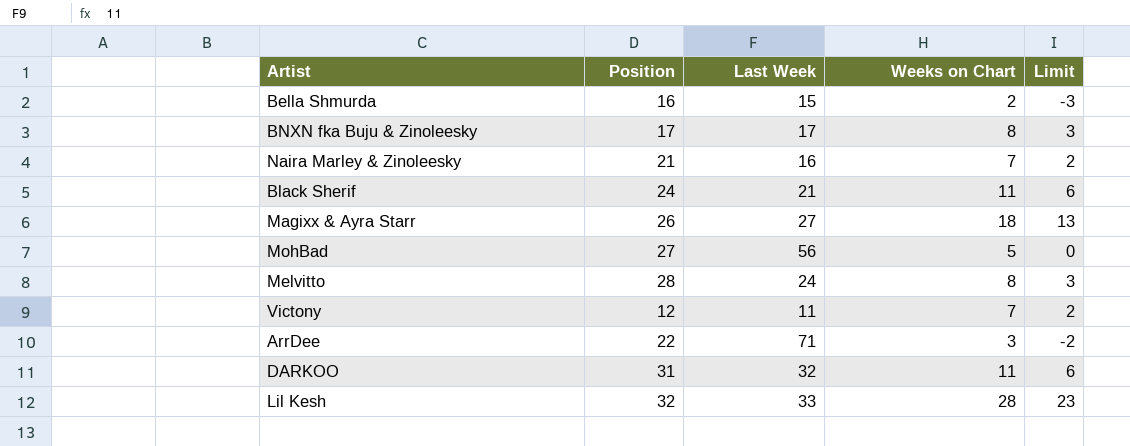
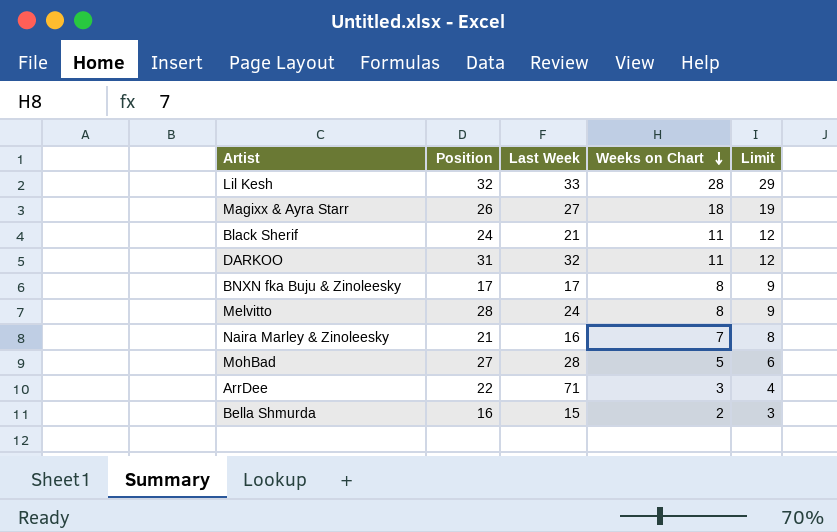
row order: none -> Weeks on Chart descending
column Limit | formula: [Weeks on Chart] - 5 -> [Weeks on Chart] + 1
row Victony: 12 | 11 | 7 | 2 -> none
MohBad | Last Week: 56 -> 28

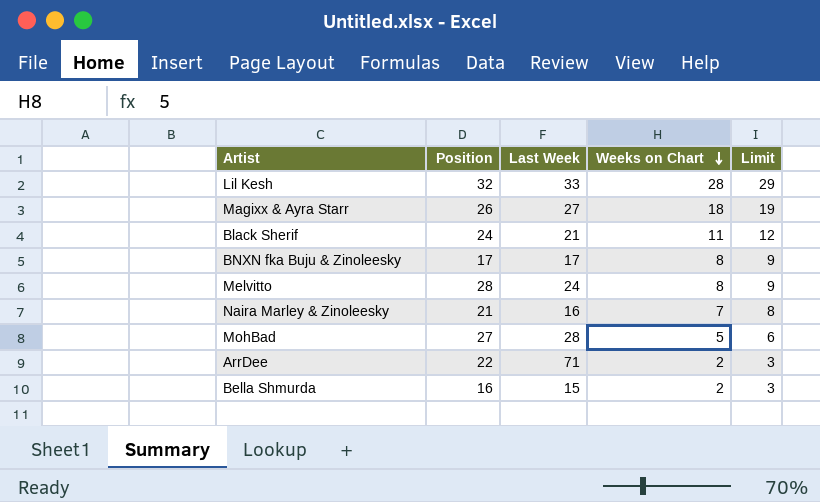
row DARKOO: 31 | 32 | 11 | 12 -> none
ArrDee | Weeks on Chart: 3 -> 2
ArrDee | Limit: 4 -> 3

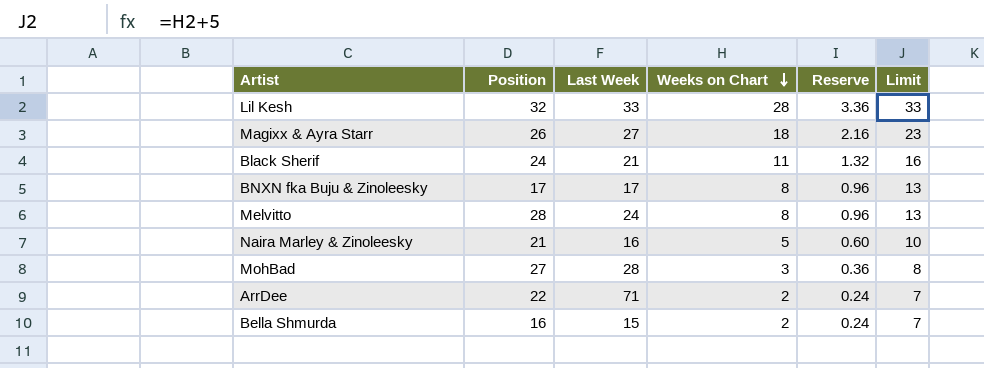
column Reserve | formula: none -> [Weeks on Chart] * 0.12
column Limit | formula: [Weeks on Chart] + 1 -> [Weeks on Chart] + 5
Naira Marley & Zinoleesky | Weeks on Chart: 7 -> 5
MohBad | Weeks on Chart: 5 -> 3

